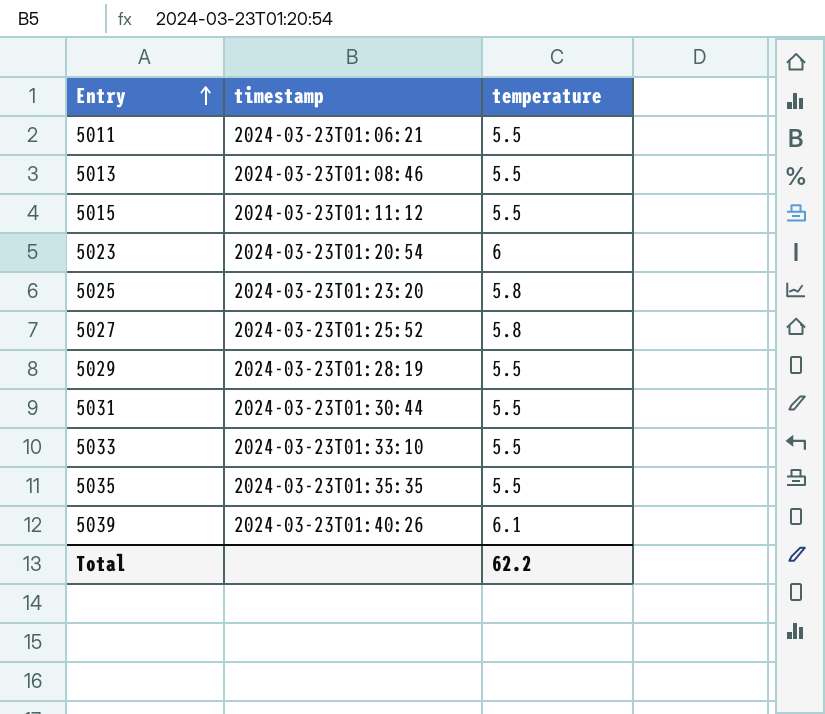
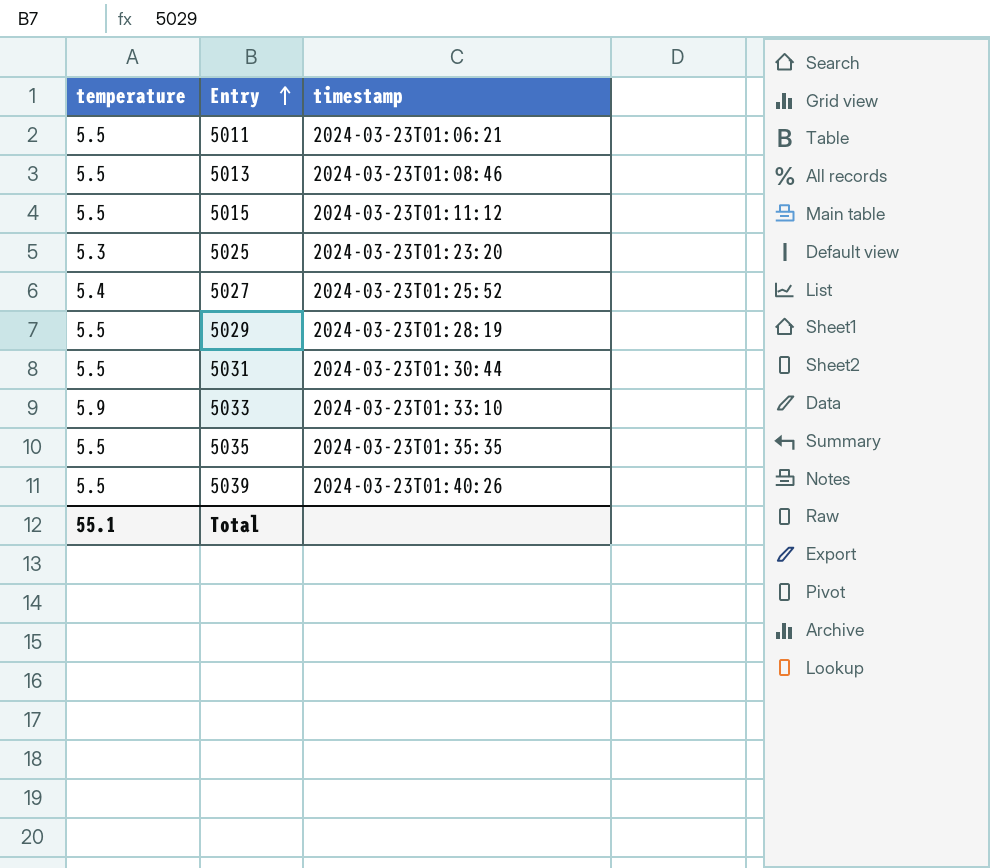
column temperature | position: 3 -> 1
row 5023: 2024-03-23T01:20:54 | 6 -> none
5025 | temperature: 5.8 -> 5.3
5027 | temperature: 5.8 -> 5.4
5033 | temperature: 5.5 -> 5.9
5039 | temperature: 6.1 -> 5.5
Total | temperature: 62.2 -> 55.1

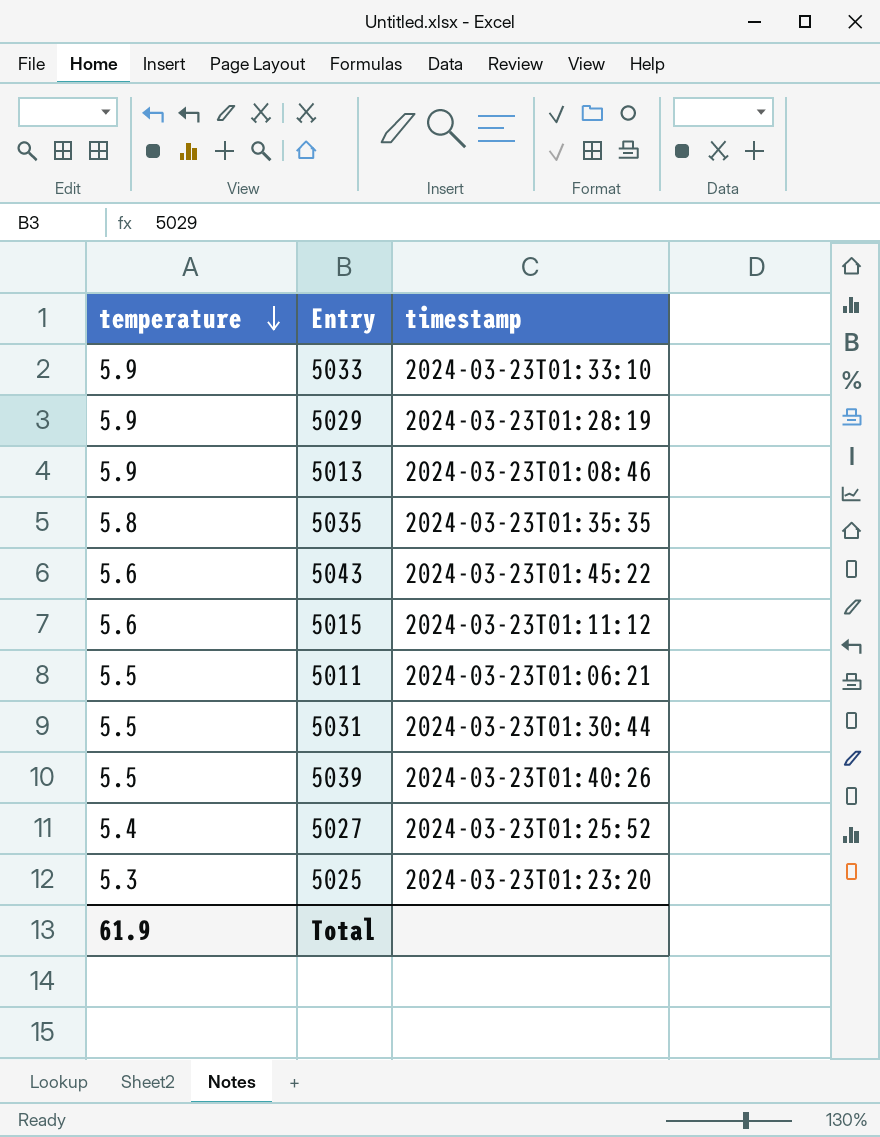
row order: Entry ascending -> temperature descending
5029 | temperature: 5.5 -> 5.9
5013 | temperature: 5.5 -> 5.9
5035 | temperature: 5.5 -> 5.8
row 5043: none -> 5.6 | 2024-03-23T01:45:22
5015 | temperature: 5.5 -> 5.6
Total | temperature: 55.1 -> 61.9

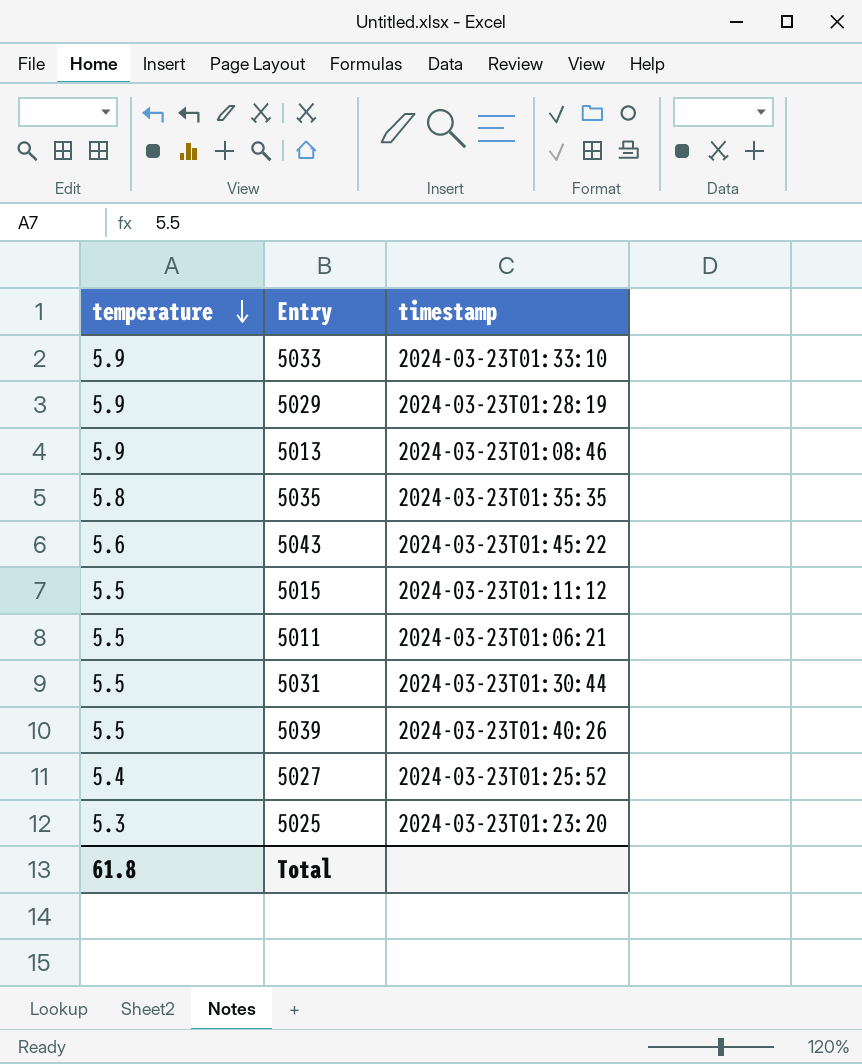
5015 | temperature: 5.6 -> 5.5
Total | temperature: 61.9 -> 61.8

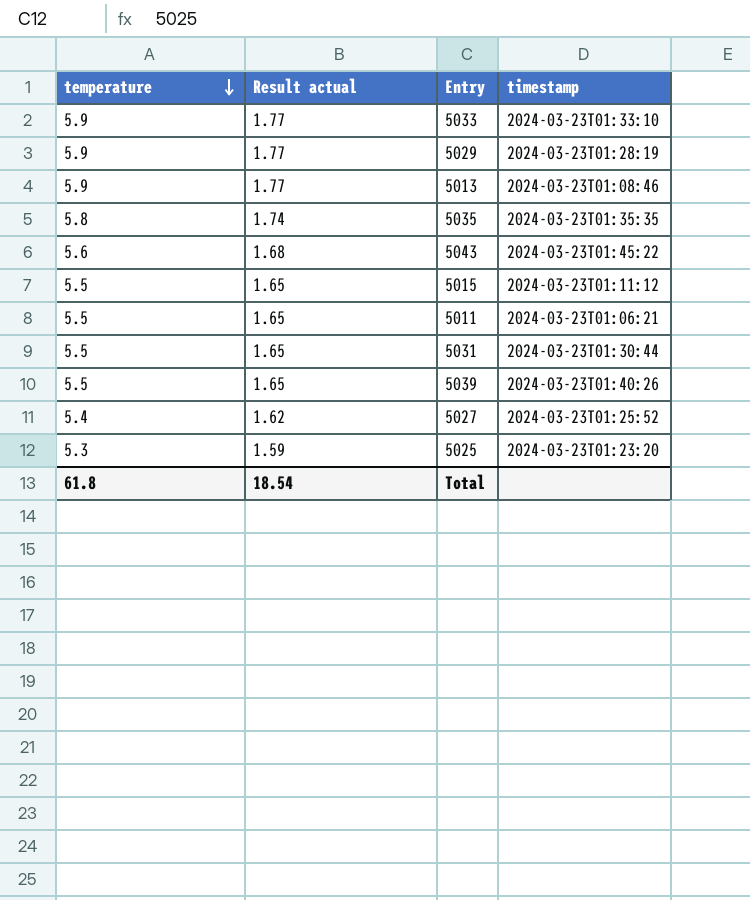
column Result actual | formula: none -> [temperature] * 0.3

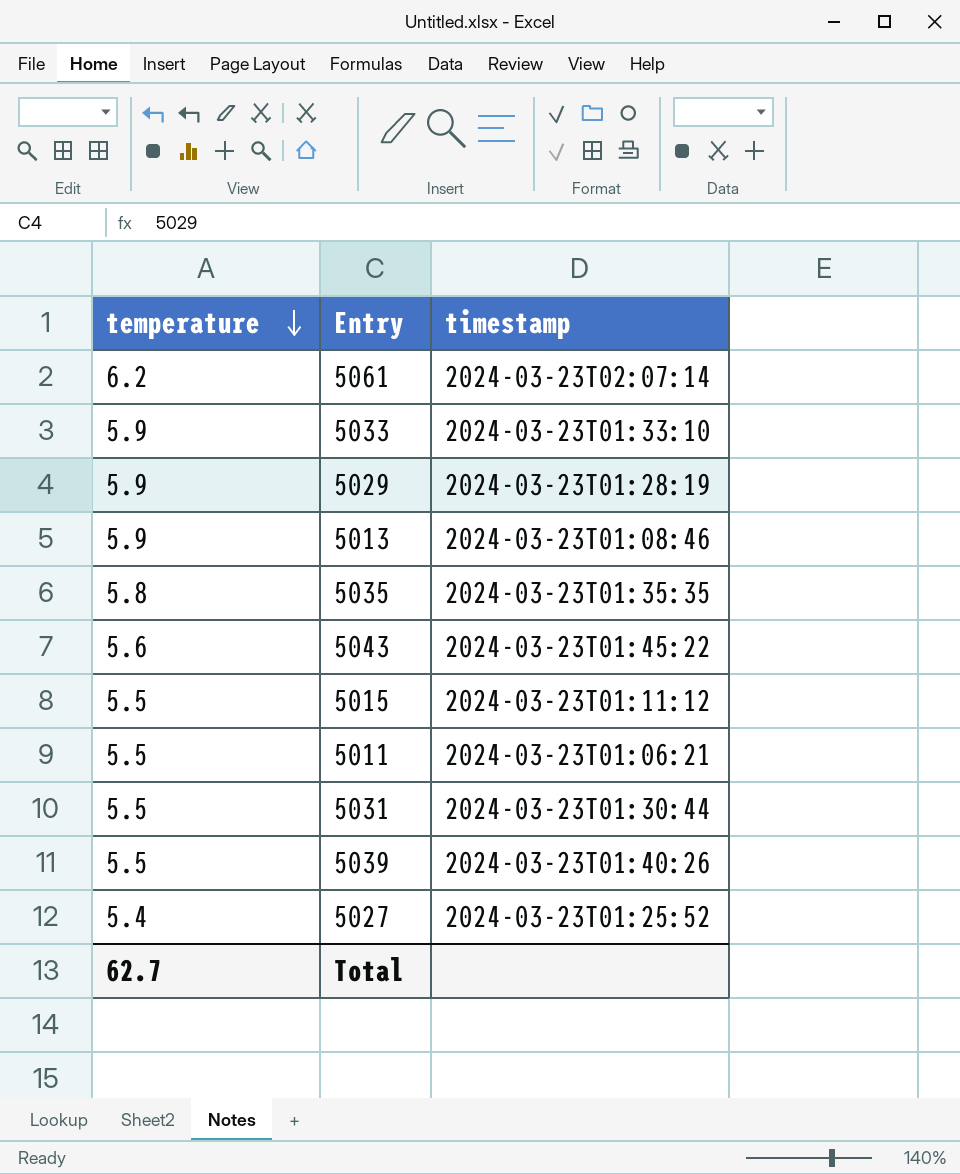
column Result actual | formula: [temperature] * 0.3 -> none
row 5025: 5.3 | 1.59 | 2024-03-23T01:23:20 -> none
row 5061: none -> 6.2 | 2024-03-23T02:07:14
Total | temperature: 61.8 -> 62.7

